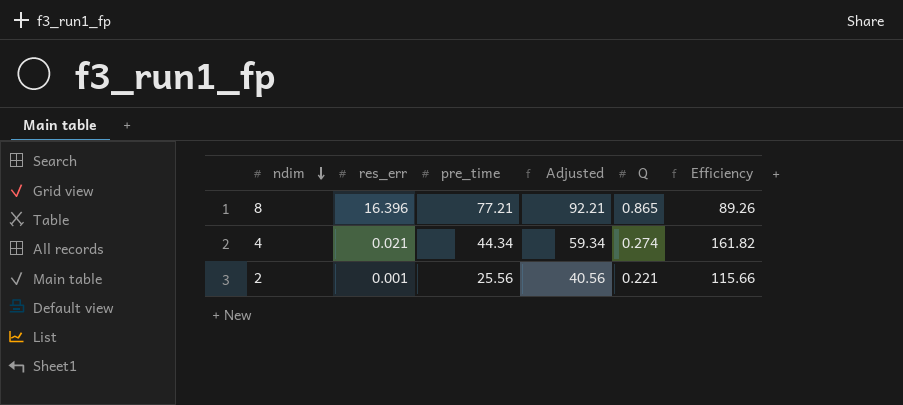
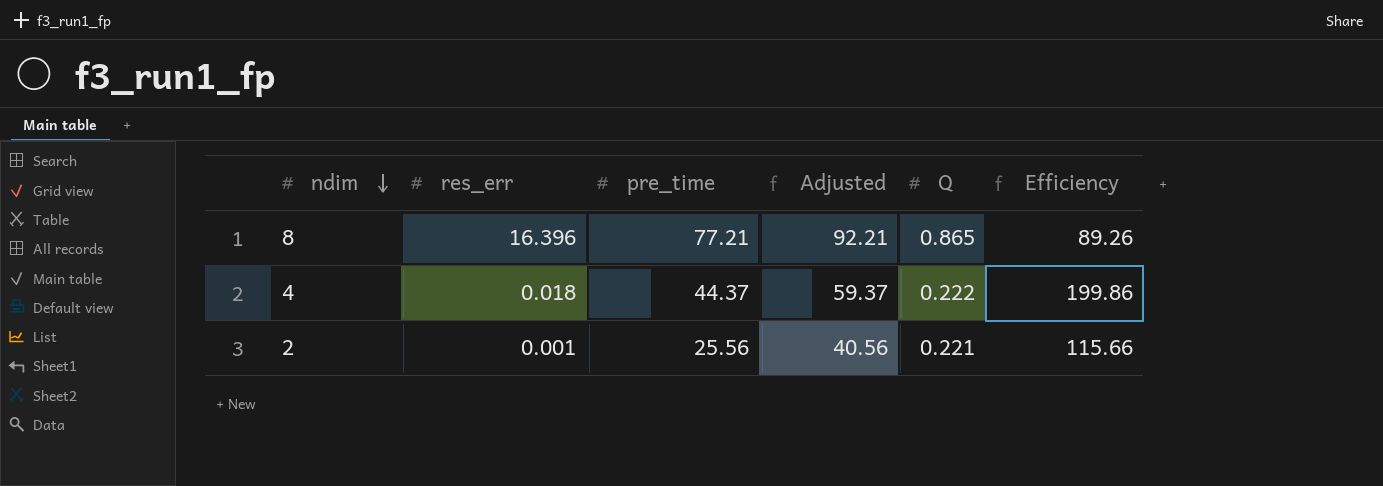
4 | res_err: 0.021 -> 0.018
4 | pre_time: 44.34 -> 44.37
4 | Adjusted: 59.34 -> 59.37
4 | Q: 0.274 -> 0.222
4 | Efficiency: 161.82 -> 199.86

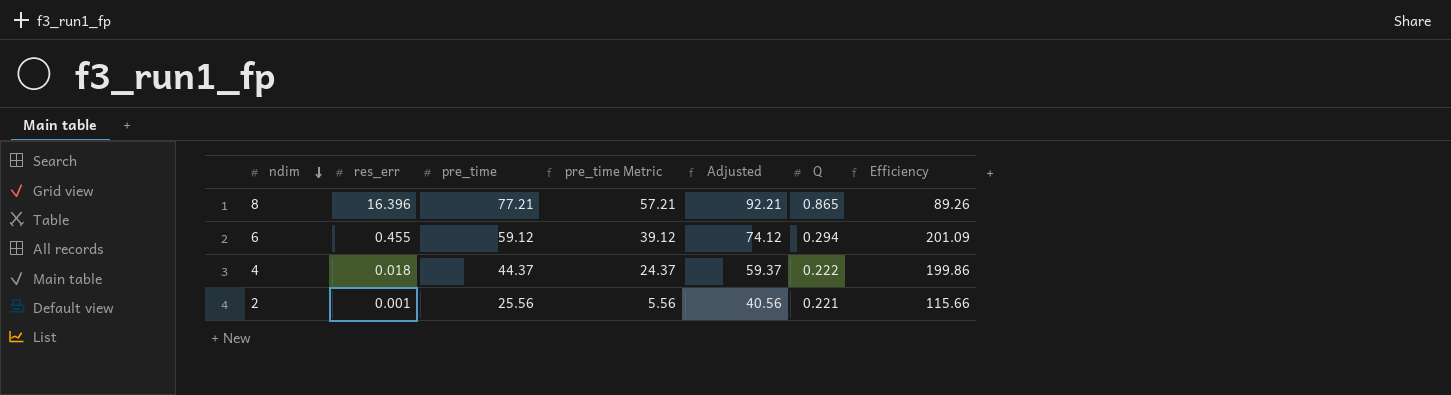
column pre_time Metric | formula: none -> [pre_time] - 20
row 6: none -> 0.455 | 59.12 | 39.12 | 74.12 | 0.294 | 201.09

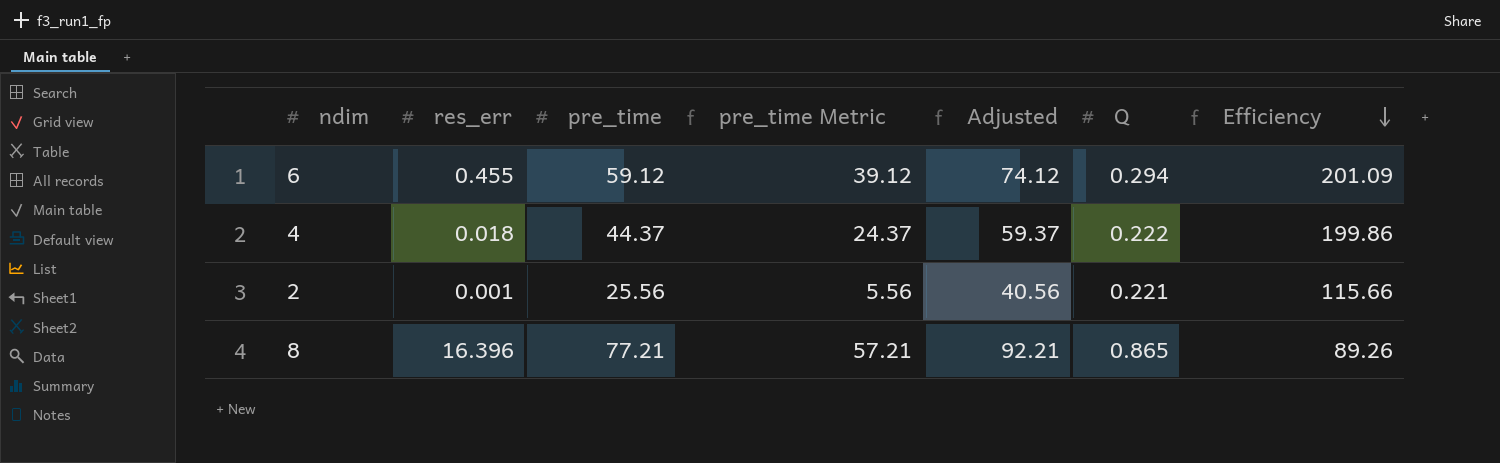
row order: ndim descending -> Efficiency descending

